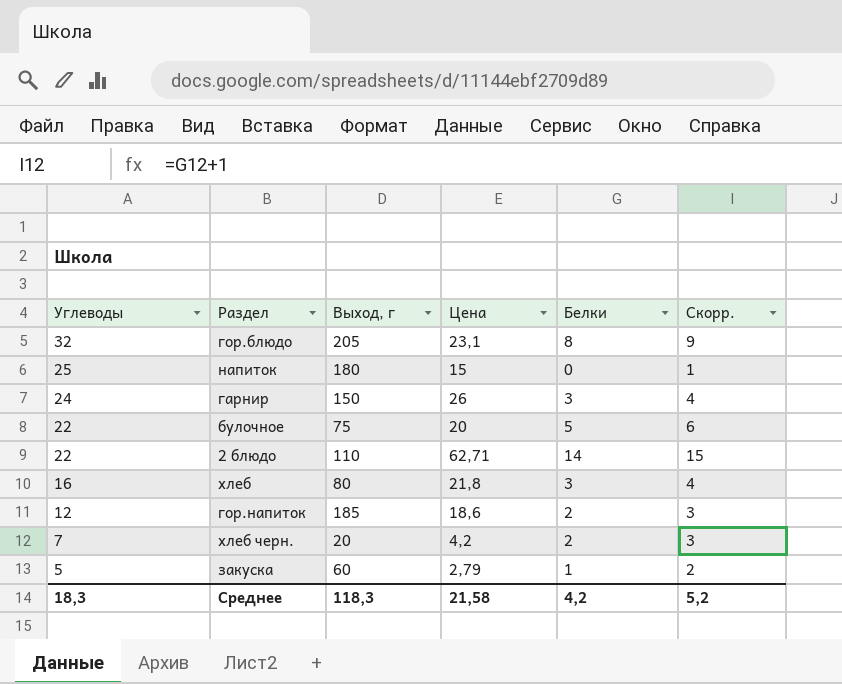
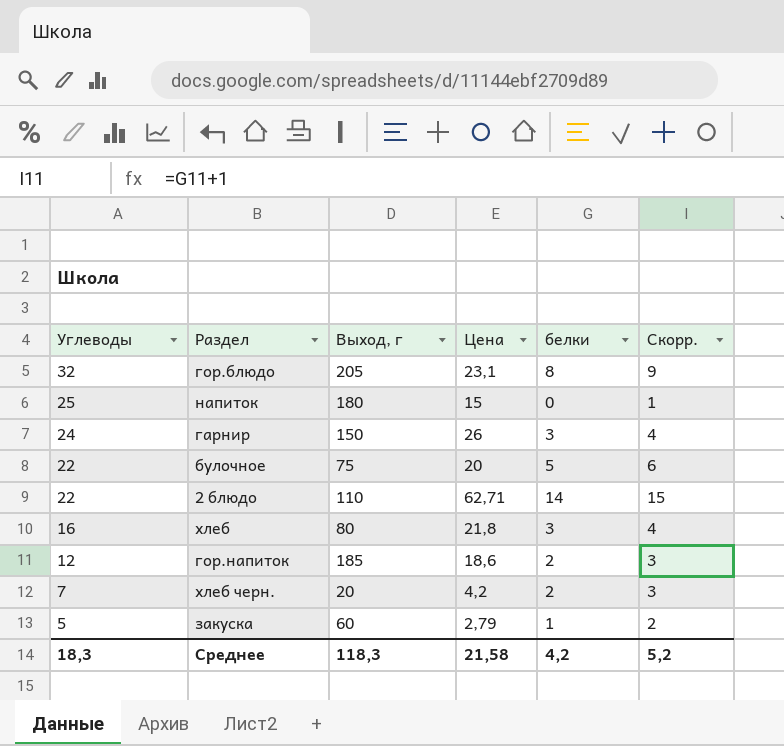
column name: Белки -> белки

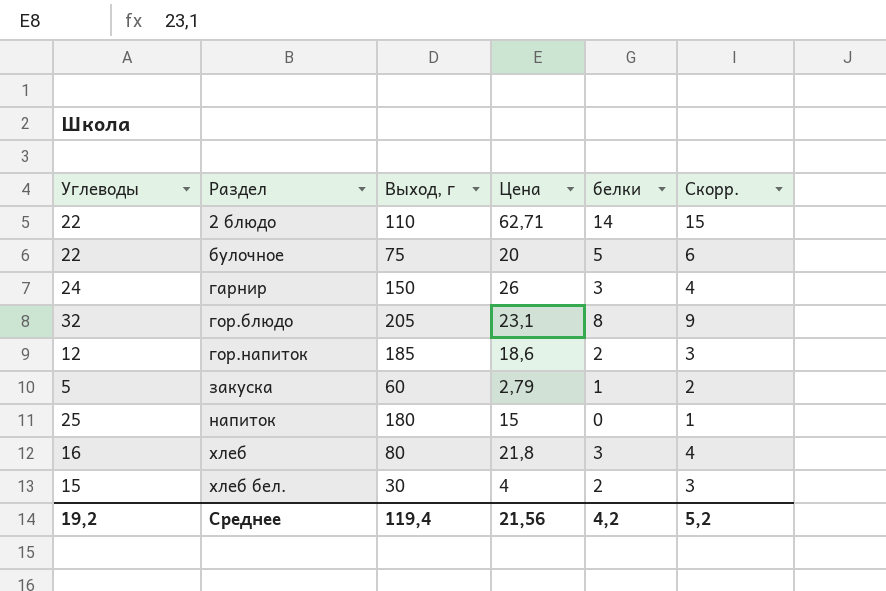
row order: Углеводы descending -> Раздел ascending
row хлеб черн.: 7 | 20 | 4,2 | 2 | 3 -> none
row хлеб бел.: none -> 15 | 30 | 4 | 2 | 3
Среднее | Углеводы: 18,3 -> 19,2
Среднее | Выход, г: 118,3 -> 119,4
Среднее | Цена: 21,58 -> 21,56

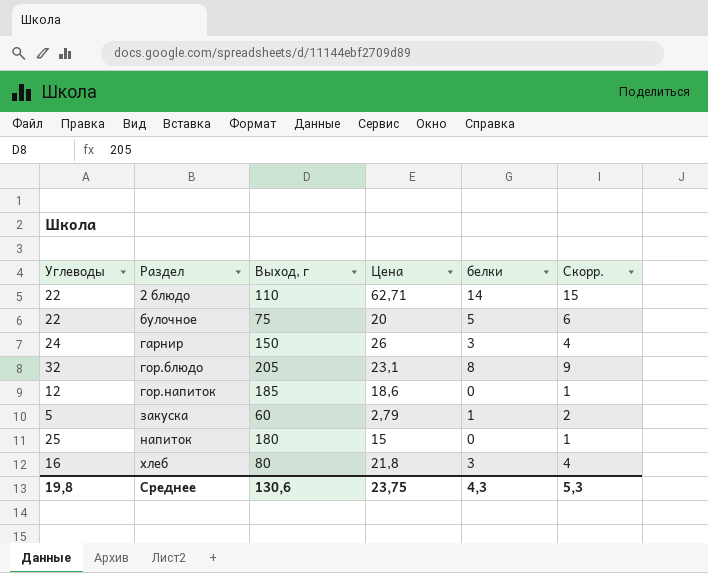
row хлеб бел.: 15 | 30 | 4 | 2 | 3 -> none
гор.напиток | белки: 2 -> 0
гор.напиток | Скорр.: 3 -> 1
Среднее | Углеводы: 19,2 -> 19,8
Среднее | Выход, г: 119,4 -> 130,6
Среднее | Цена: 21,56 -> 23,75
Среднее | белки: 4,2 -> 4,3
Среднее | Скорр.: 5,2 -> 5,3

